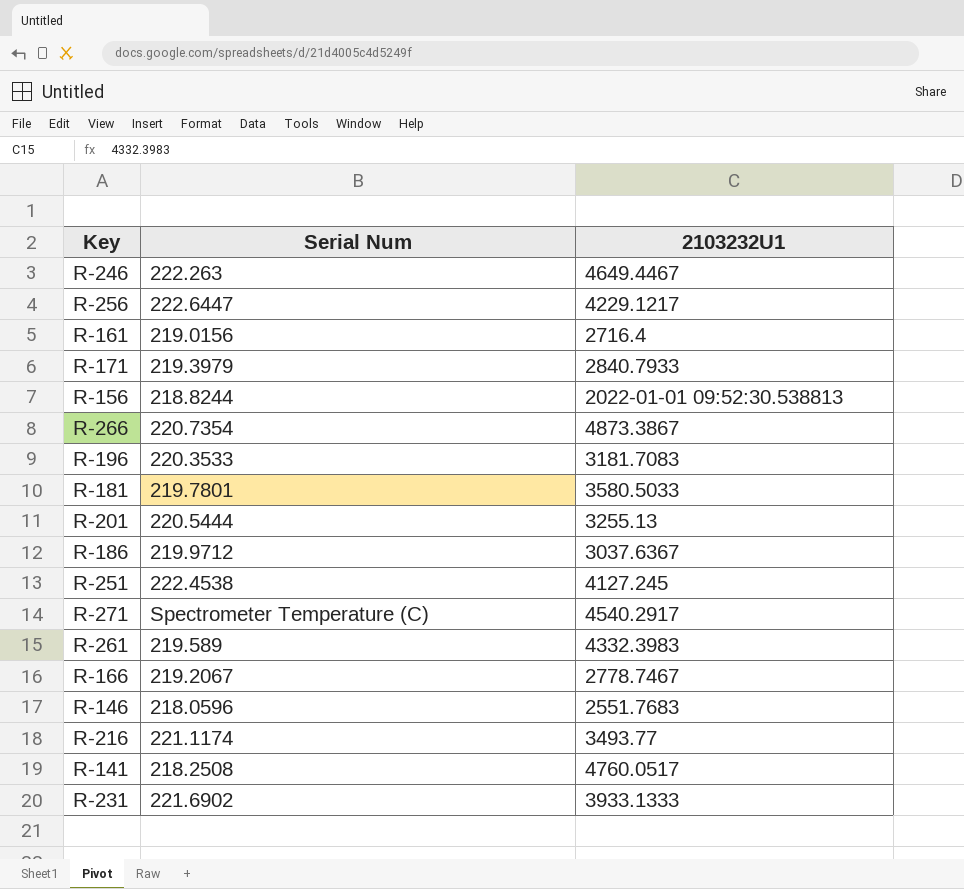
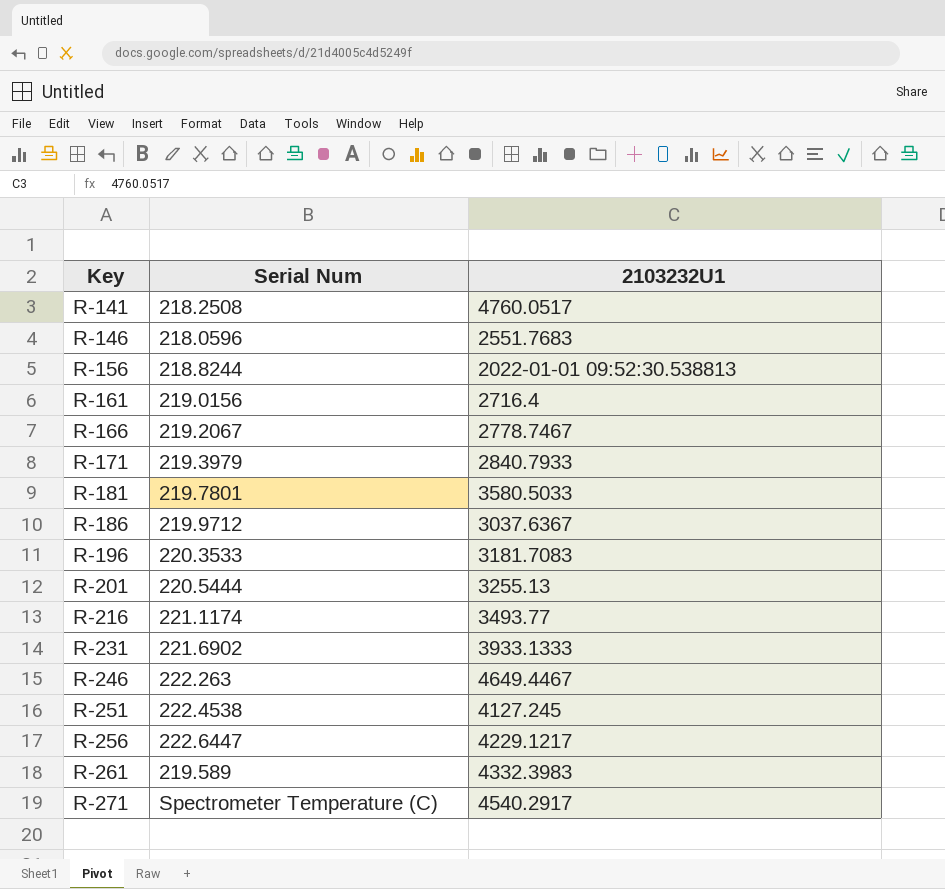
row order: none -> Key ascending
row R-266: 220.7354 | 4873.3867 -> none

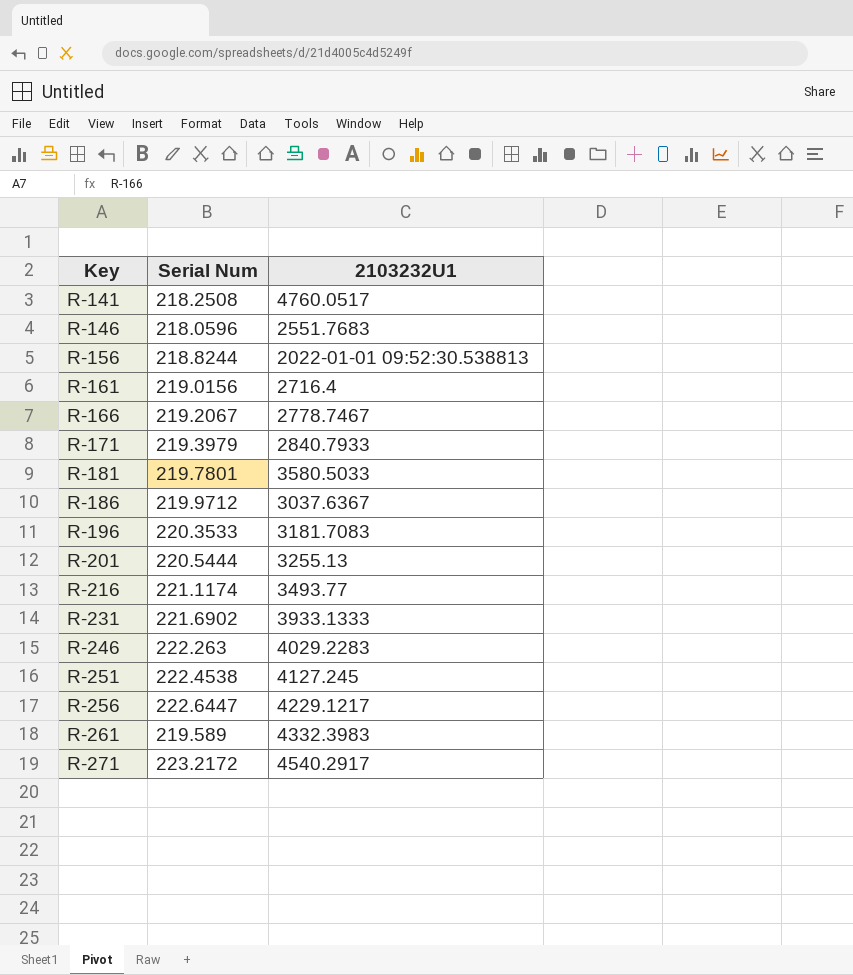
R-246 | 2103232U1: 4649.4467 -> 4029.2283
R-271 | Serial Num: Spectrometer Temperature (C) -> 223.2172

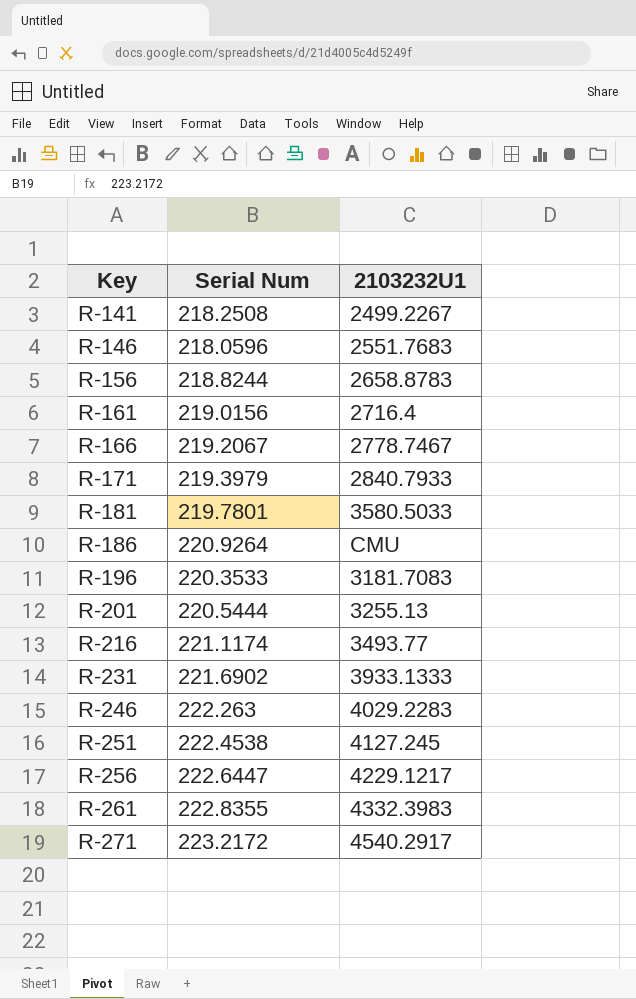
R-141 | 2103232U1: 4760.0517 -> 2499.2267
R-156 | 2103232U1: 2022-01-01 09:52:30.538813 -> 2658.8783
R-186 | Serial Num: 219.9712 -> 220.9264
R-186 | 2103232U1: 3037.6367 -> CMU
R-261 | Serial Num: 219.589 -> 222.8355

